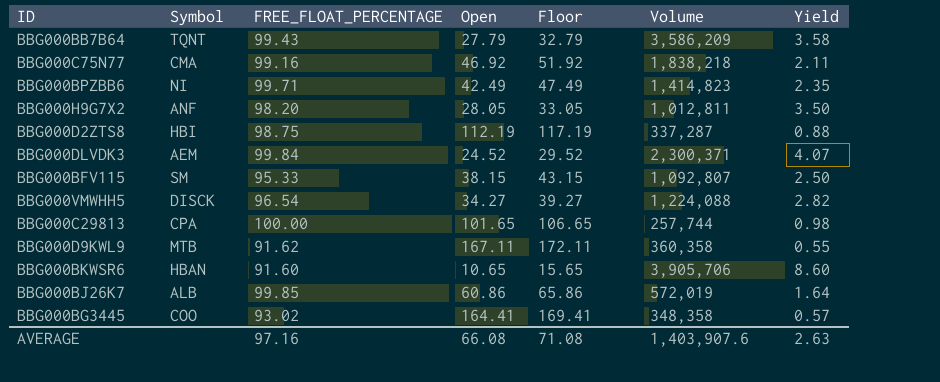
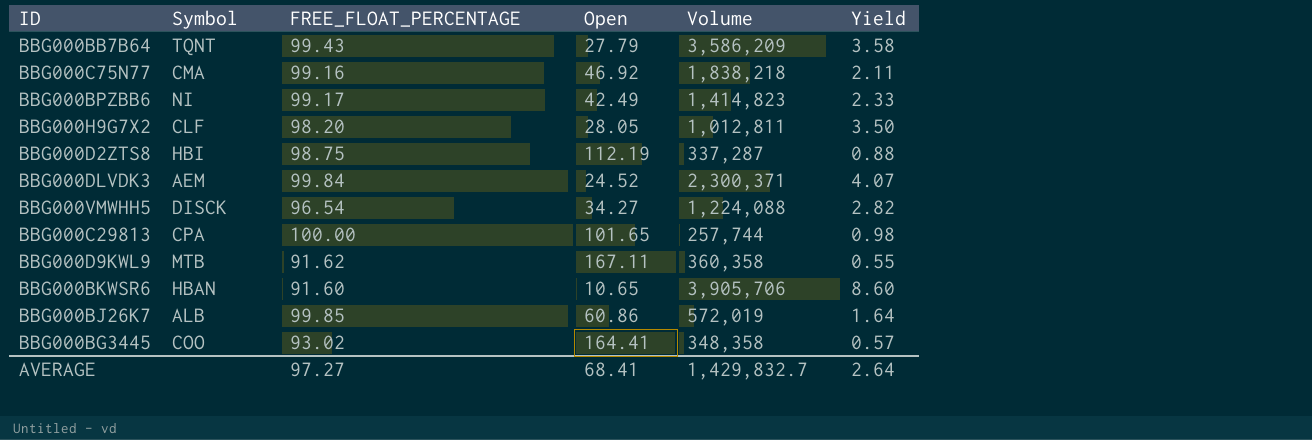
column Floor | formula: [Open] + 5 -> none
row BBG000BFV115: SM | 95.33 | 38.15 | 43.15 | 1,092,807 | 2.50 -> none
BBG000BPZBB6 | FREE_FLOAT_PERCENTAGE: 99.71 -> 99.17
BBG000BPZBB6 | Yield: 2.35 -> 2.33
BBG000H9G7X2 | Symbol: ANF -> CLF
AVERAGE | FREE_FLOAT_PERCENTAGE: 97.16 -> 97.27
AVERAGE | Open: 66.08 -> 68.41
AVERAGE | Volume: 1,403,907.6 -> 1,429,832.7
AVERAGE | Yield: 2.63 -> 2.64

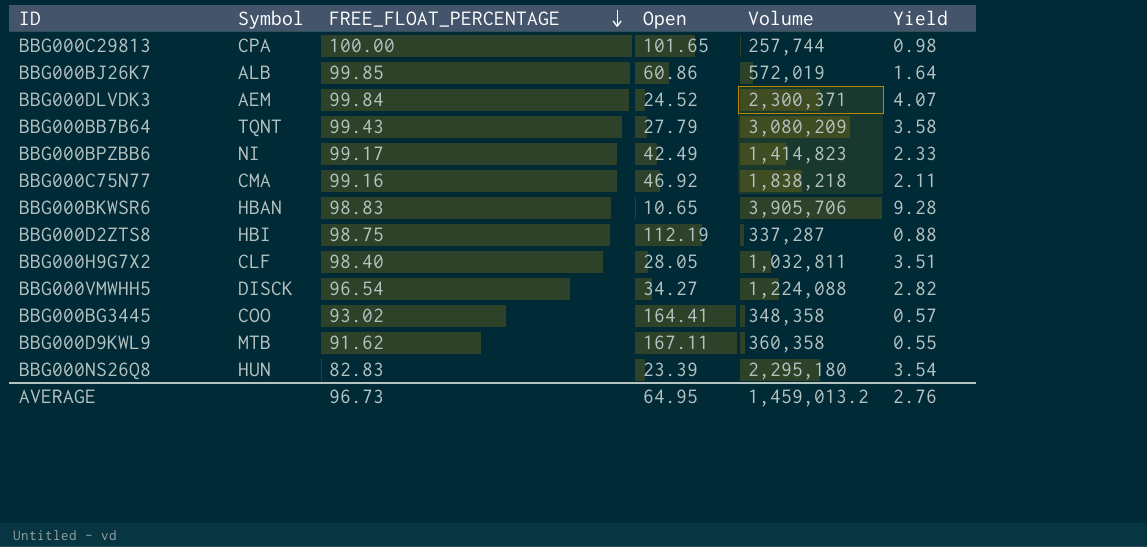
row order: none -> FREE_FLOAT_PERCENTAGE descending
BBG000BB7B64 | Volume: 3,586,209 -> 3,080,209
BBG000BKWSR6 | FREE_FLOAT_PERCENTAGE: 91.60 -> 98.83
BBG000BKWSR6 | Yield: 8.60 -> 9.28
BBG000H9G7X2 | FREE_FLOAT_PERCENTAGE: 98.20 -> 98.40
BBG000H9G7X2 | Volume: 1,012,811 -> 1,032,811
BBG000H9G7X2 | Yield: 3.50 -> 3.51
row BBG000NS26Q8: none -> HUN | 82.83 | 23.39 | 2,295,180 | 3.54
AVERAGE | FREE_FLOAT_PERCENTAGE: 97.27 -> 96.73
AVERAGE | Open: 68.41 -> 64.95
AVERAGE | Volume: 1,429,832.7 -> 1,459,013.2
AVERAGE | Yield: 2.64 -> 2.76

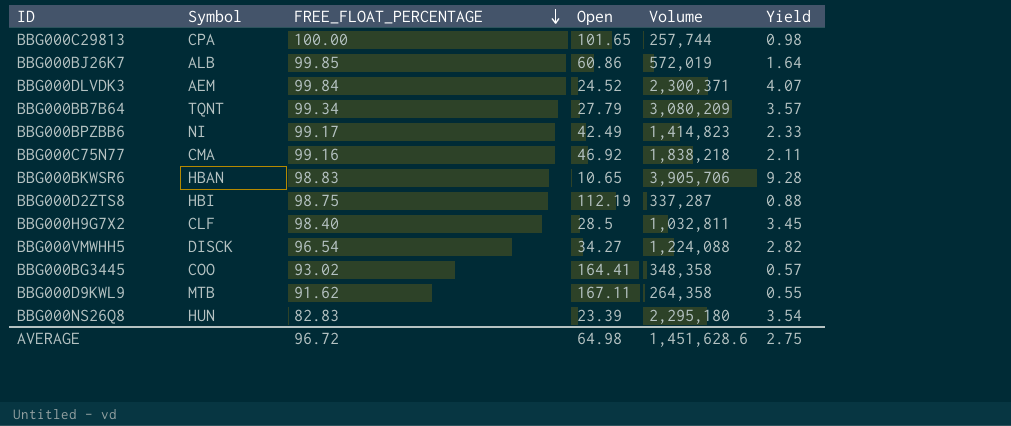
BBG000BB7B64 | FREE_FLOAT_PERCENTAGE: 99.43 -> 99.34
BBG000BB7B64 | Yield: 3.58 -> 3.57
BBG000H9G7X2 | Open: 28.05 -> 28.5
BBG000H9G7X2 | Yield: 3.51 -> 3.45
BBG000D9KWL9 | Volume: 360,358 -> 264,358
AVERAGE | FREE_FLOAT_PERCENTAGE: 96.73 -> 96.72
AVERAGE | Open: 64.95 -> 64.98
AVERAGE | Volume: 1,459,013.2 -> 1,451,628.6
AVERAGE | Yield: 2.76 -> 2.75

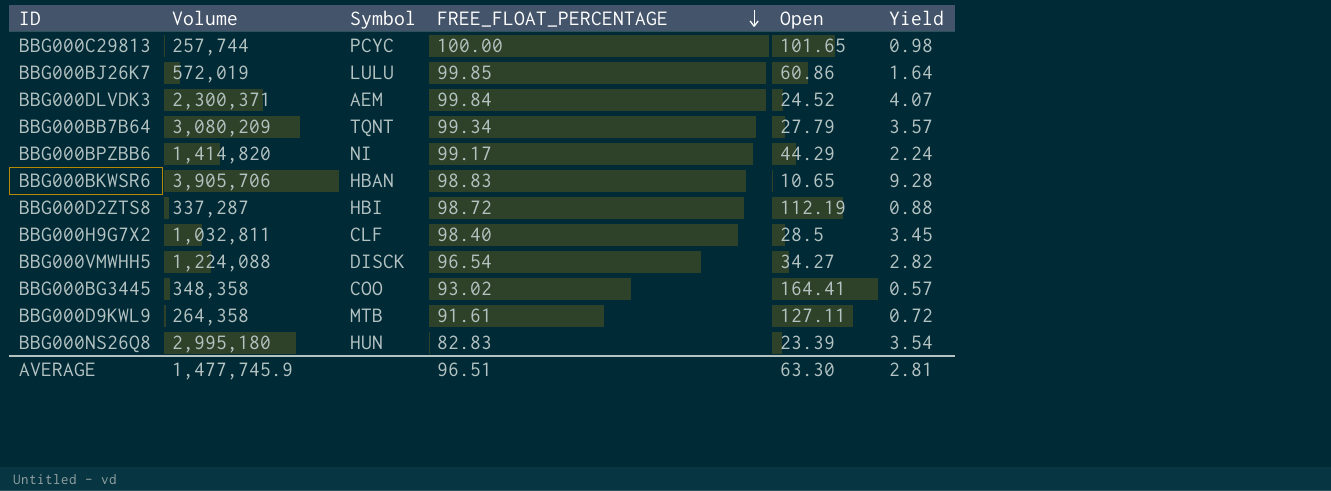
column Volume | position: 5 -> 2
row BBG000C75N77: CMA | 99.16 | 46.92 | 1,838,218 | 2.11 -> none
BBG000C29813 | Symbol: CPA -> PCYC
BBG000BJ26K7 | Symbol: ALB -> LULU
BBG000BPZBB6 | Volume: 1,414,823 -> 1,414,820
BBG000BPZBB6 | Open: 42.49 -> 44.29
BBG000BPZBB6 | Yield: 2.33 -> 2.24
BBG000D2ZTS8 | FREE_FLOAT_PERCENTAGE: 98.75 -> 98.72
BBG000D9KWL9 | FREE_FLOAT_PERCENTAGE: 91.62 -> 91.61
BBG000D9KWL9 | Open: 167.11 -> 127.11
BBG000D9KWL9 | Yield: 0.55 -> 0.72
BBG000NS26Q8 | Volume: 2,295,180 -> 2,995,180
AVERAGE | Volume: 1,451,628.6 -> 1,477,745.9
AVERAGE | FREE_FLOAT_PERCENTAGE: 96.72 -> 96.51
AVERAGE | Open: 64.98 -> 63.30
AVERAGE | Yield: 2.75 -> 2.81

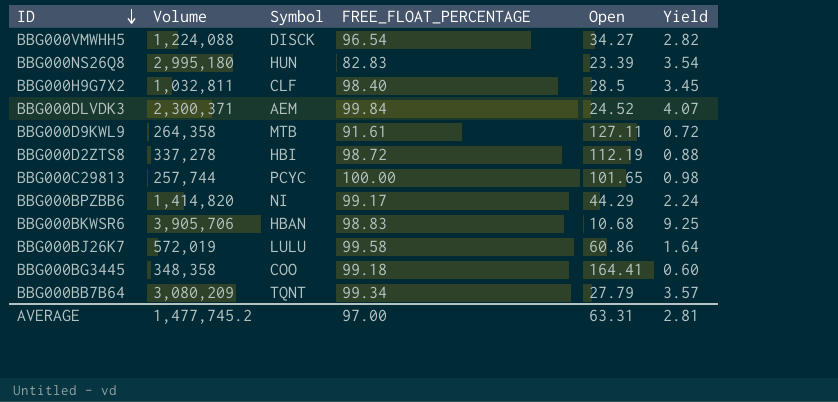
row order: FREE_FLOAT_PERCENTAGE descending -> ID descending
BBG000D2ZTS8 | Volume: 337,287 -> 337,278
BBG000BKWSR6 | Open: 10.65 -> 10.68
BBG000BKWSR6 | Yield: 9.28 -> 9.25
BBG000BJ26K7 | FREE_FLOAT_PERCENTAGE: 99.85 -> 99.58
BBG000BG3445 | FREE_FLOAT_PERCENTAGE: 93.02 -> 99.18
BBG000BG3445 | Yield: 0.57 -> 0.60
AVERAGE | Volume: 1,477,745.9 -> 1,477,745.2
AVERAGE | FREE_FLOAT_PERCENTAGE: 96.51 -> 97.00
AVERAGE | Open: 63.30 -> 63.31

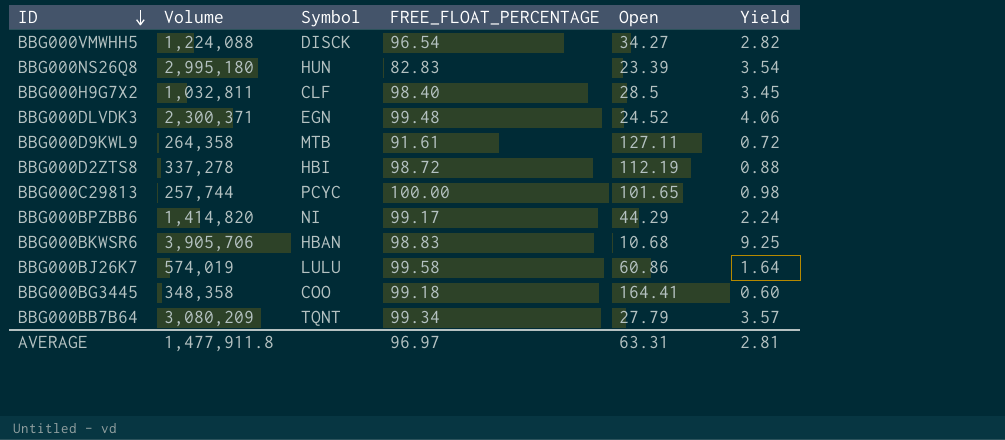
BBG000DLVDK3 | Symbol: AEM -> EGN
BBG000DLVDK3 | FREE_FLOAT_PERCENTAGE: 99.84 -> 99.48
BBG000DLVDK3 | Yield: 4.07 -> 4.06
BBG000BJ26K7 | Volume: 572,019 -> 574,019
AVERAGE | Volume: 1,477,745.2 -> 1,477,911.8
AVERAGE | FREE_FLOAT_PERCENTAGE: 97.00 -> 96.97

